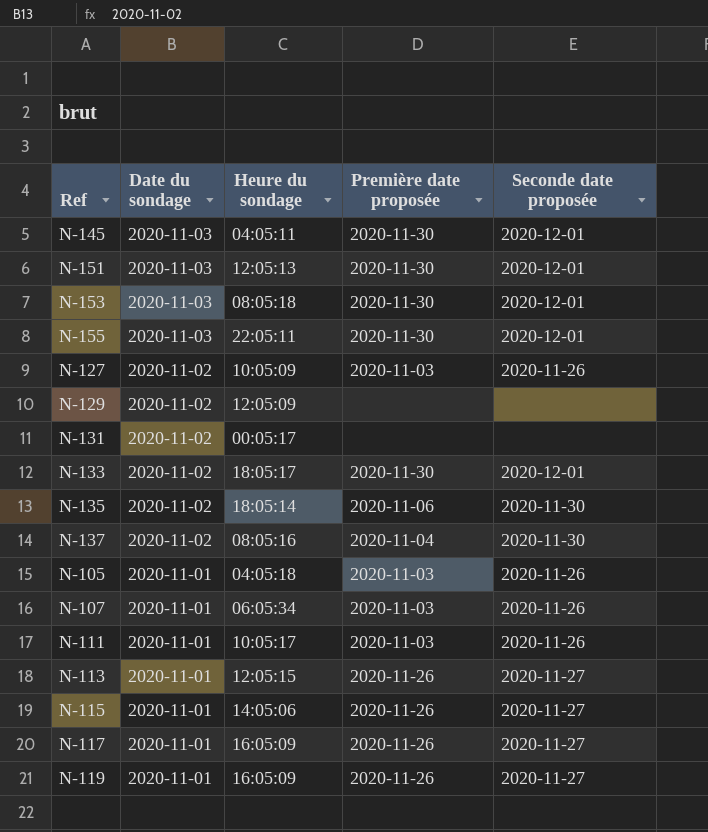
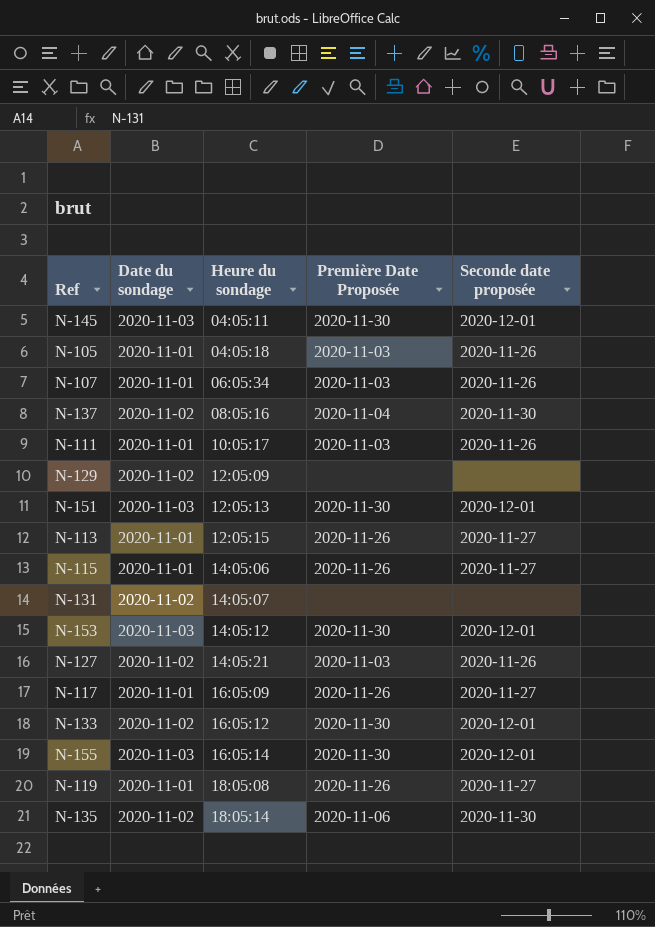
row order: Date du sondage descending -> Heure du sondage ascending
column name: Première date proposée -> Première Date Proposée
N-131 | Heure du sondage: 00:05:17 -> 14:05:07
N-153 | Heure du sondage: 08:05:18 -> 14:05:12
N-127 | Heure du sondage: 10:05:09 -> 14:05:21
N-133 | Heure du sondage: 18:05:17 -> 16:05:12
N-155 | Heure du sondage: 22:05:11 -> 16:05:14
N-119 | Heure du sondage: 16:05:09 -> 18:05:08

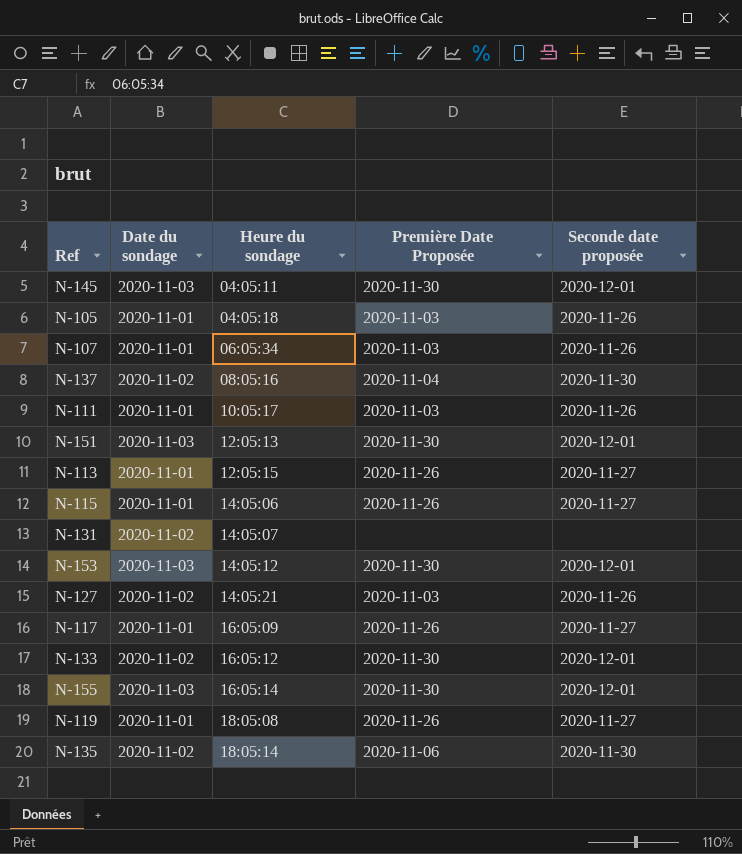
row N-129: 2020-11-02 | 12:05:09 | none | none -> none

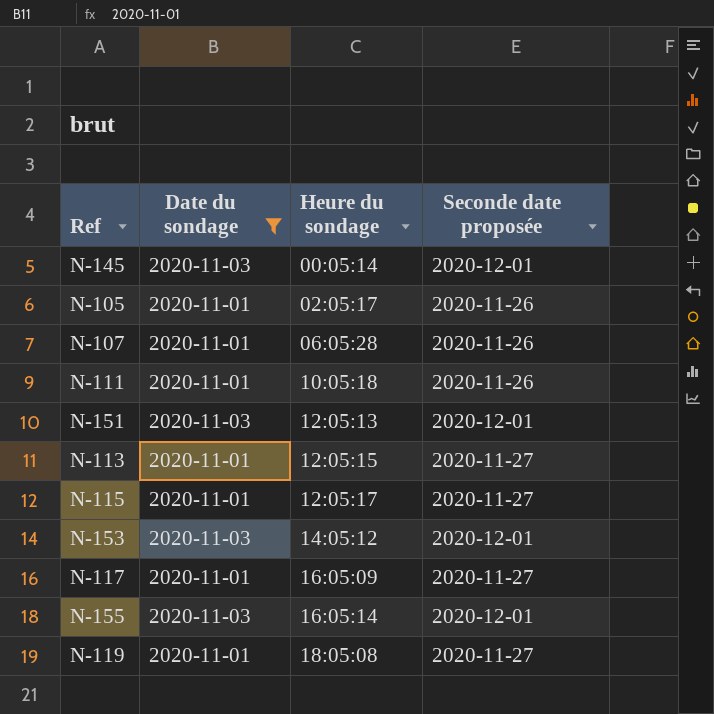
filter: none -> Date du sondage != 2020-11-02
column Première Date Proposée | position: 4 -> none
N-145 | Heure du sondage: 04:05:11 -> 00:05:14
N-105 | Heure du sondage: 04:05:18 -> 02:05:17
N-107 | Heure du sondage: 06:05:34 -> 06:05:28
N-111 | Heure du sondage: 10:05:17 -> 10:05:18
N-115 | Heure du sondage: 14:05:06 -> 12:05:17

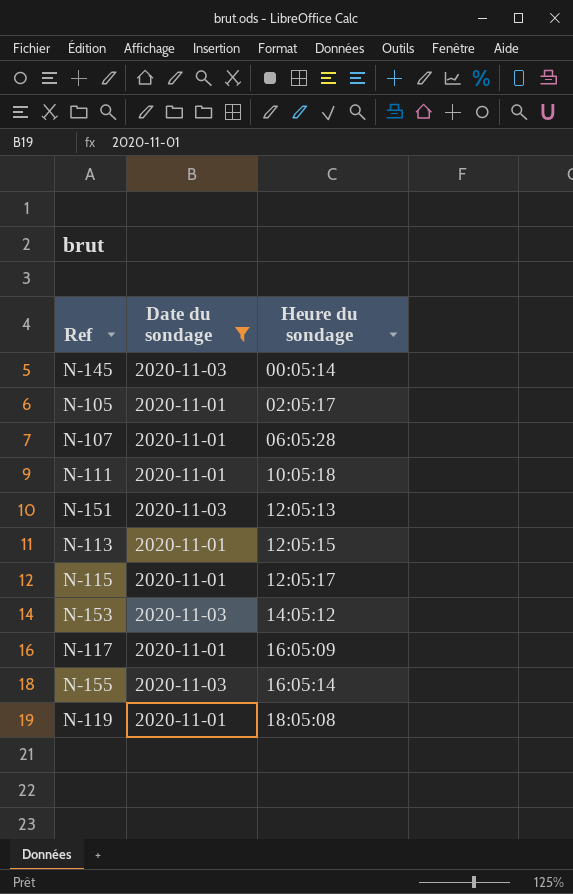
column Seconde date proposée | position: 4 -> none

